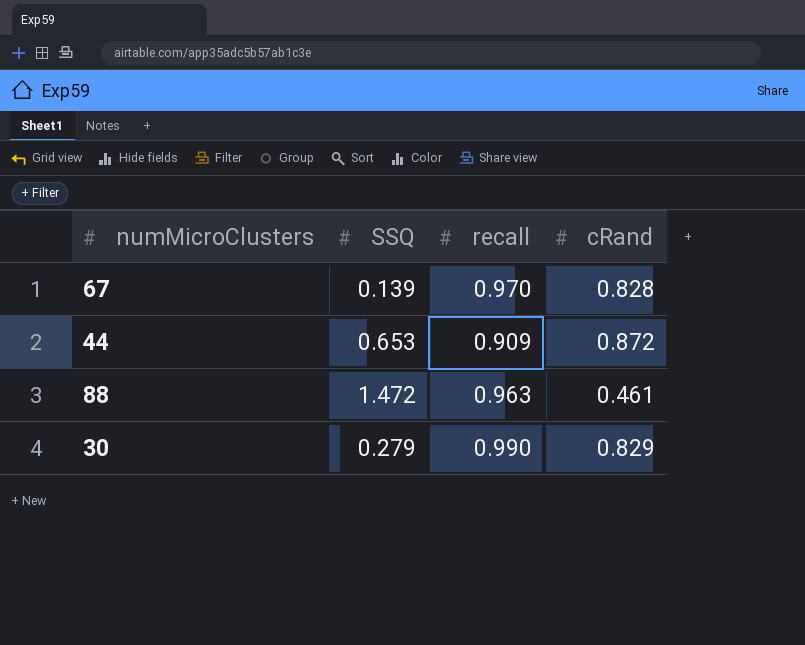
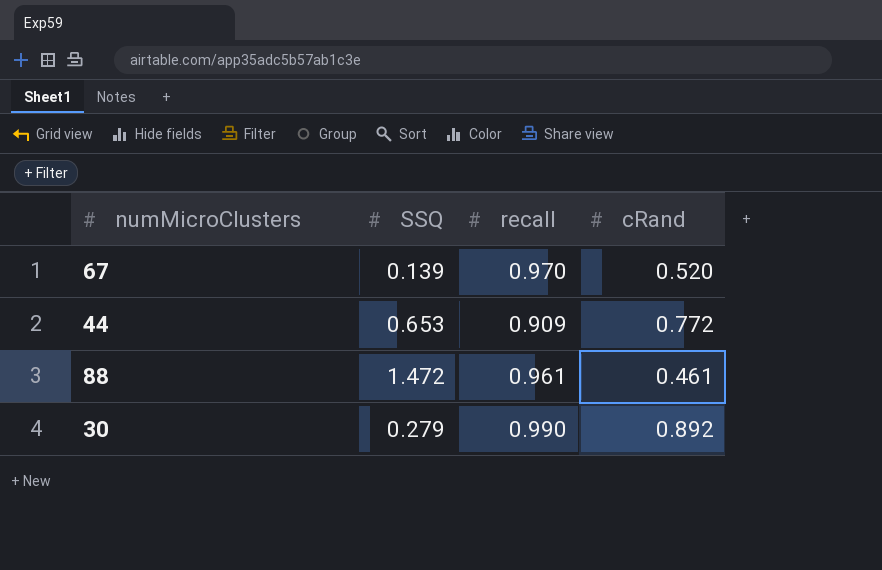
67 | cRand: 0.828 -> 0.520
44 | cRand: 0.872 -> 0.772
88 | recall: 0.963 -> 0.961
30 | cRand: 0.829 -> 0.892

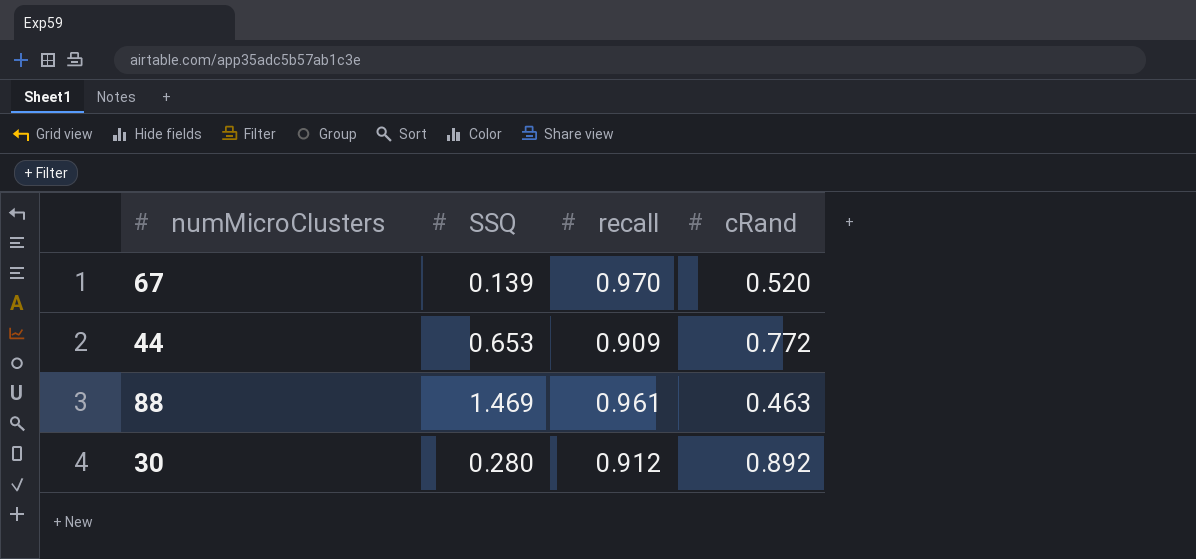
88 | SSQ: 1.472 -> 1.469
88 | cRand: 0.461 -> 0.463
30 | SSQ: 0.279 -> 0.280
30 | recall: 0.990 -> 0.912

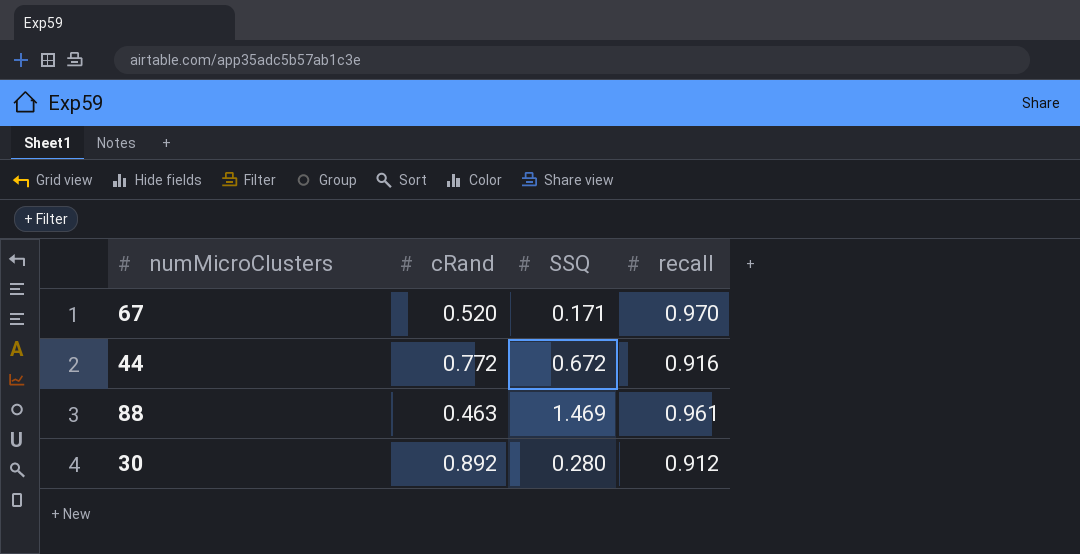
column cRand | position: 4 -> 2
67 | SSQ: 0.139 -> 0.171
44 | SSQ: 0.653 -> 0.672
44 | recall: 0.909 -> 0.916

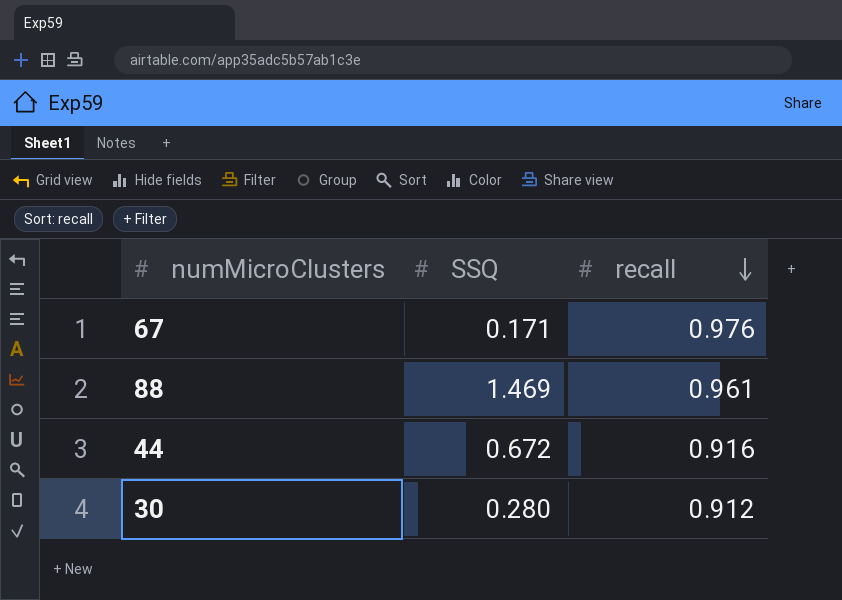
row order: none -> recall descending
column cRand | position: 2 -> none
67 | recall: 0.970 -> 0.976

